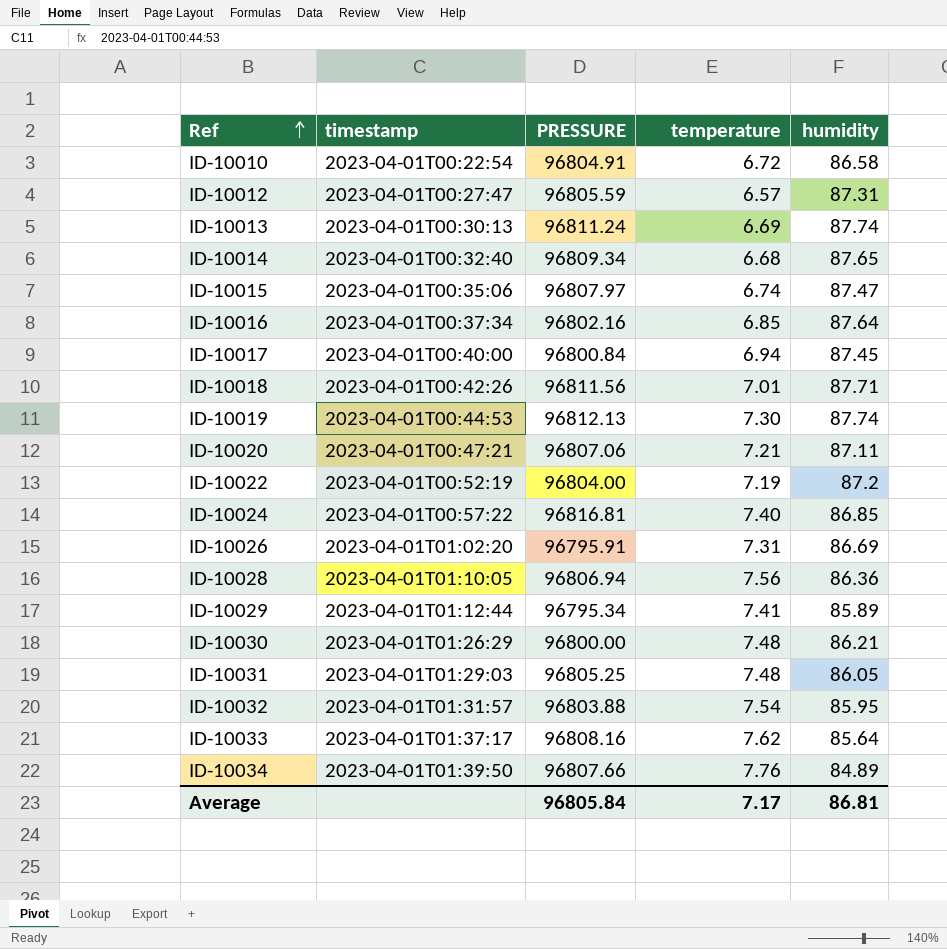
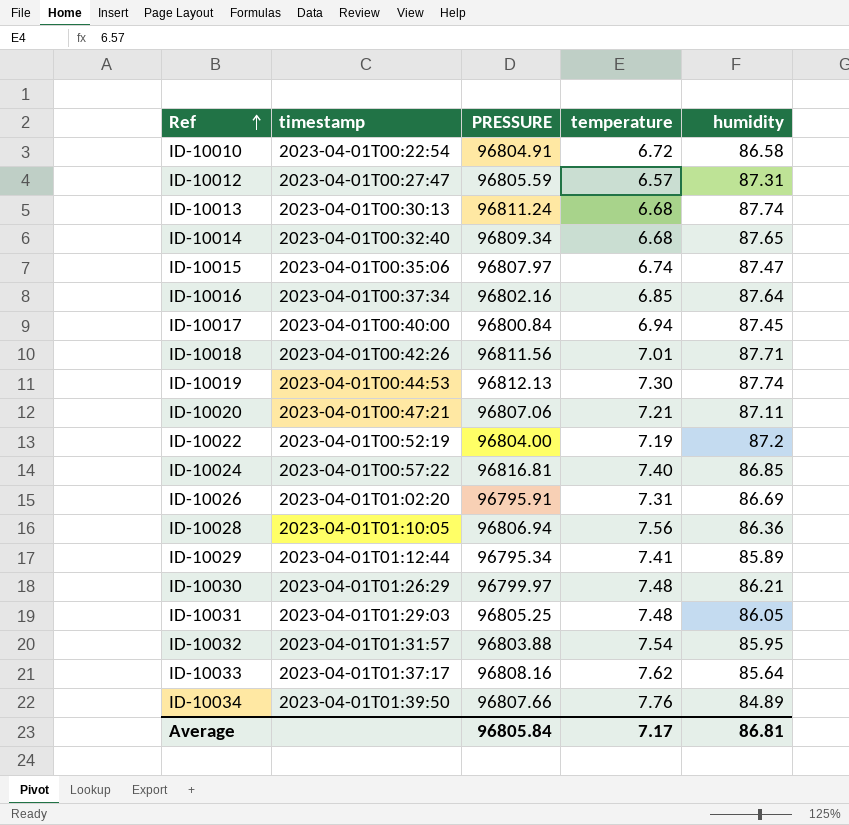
ID-10013 | temperature: 6.69 -> 6.68
ID-10030 | PRESSURE: 96800.00 -> 96799.97

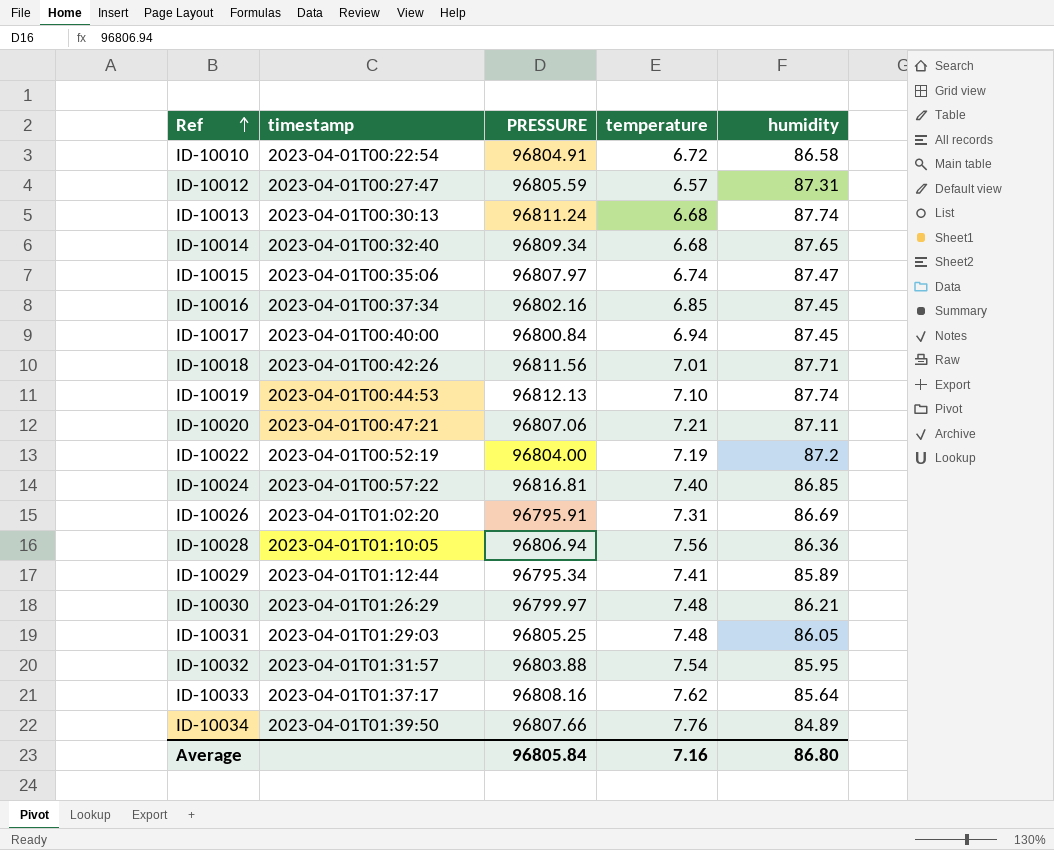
ID-10016 | humidity: 87.64 -> 87.45
ID-10019 | temperature: 7.30 -> 7.10
Average | temperature: 7.17 -> 7.16
Average | humidity: 86.81 -> 86.80

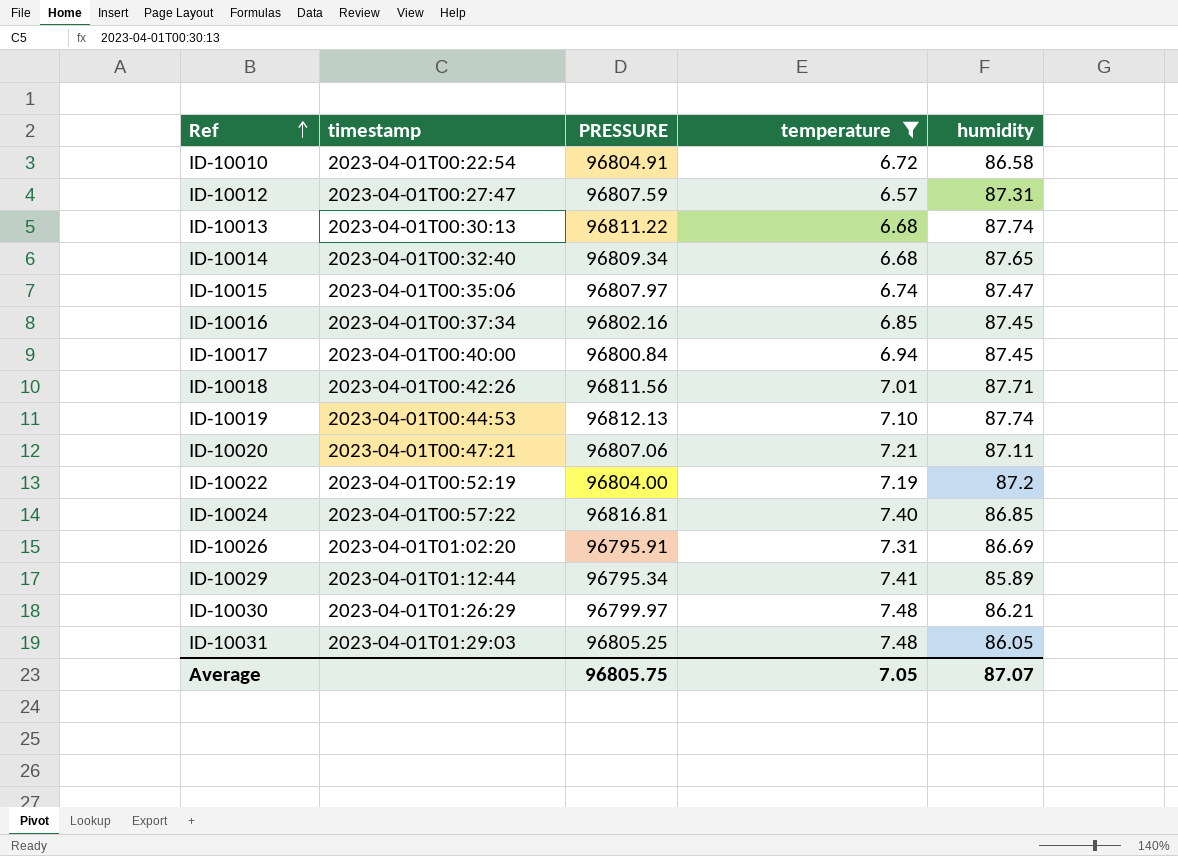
filter: none -> temperature <= 7.48
ID-10012 | PRESSURE: 96805.59 -> 96807.59
ID-10013 | PRESSURE: 96811.24 -> 96811.22
Average | PRESSURE: 96805.84 -> 96805.75
Average | temperature: 7.16 -> 7.05
Average | humidity: 86.80 -> 87.07

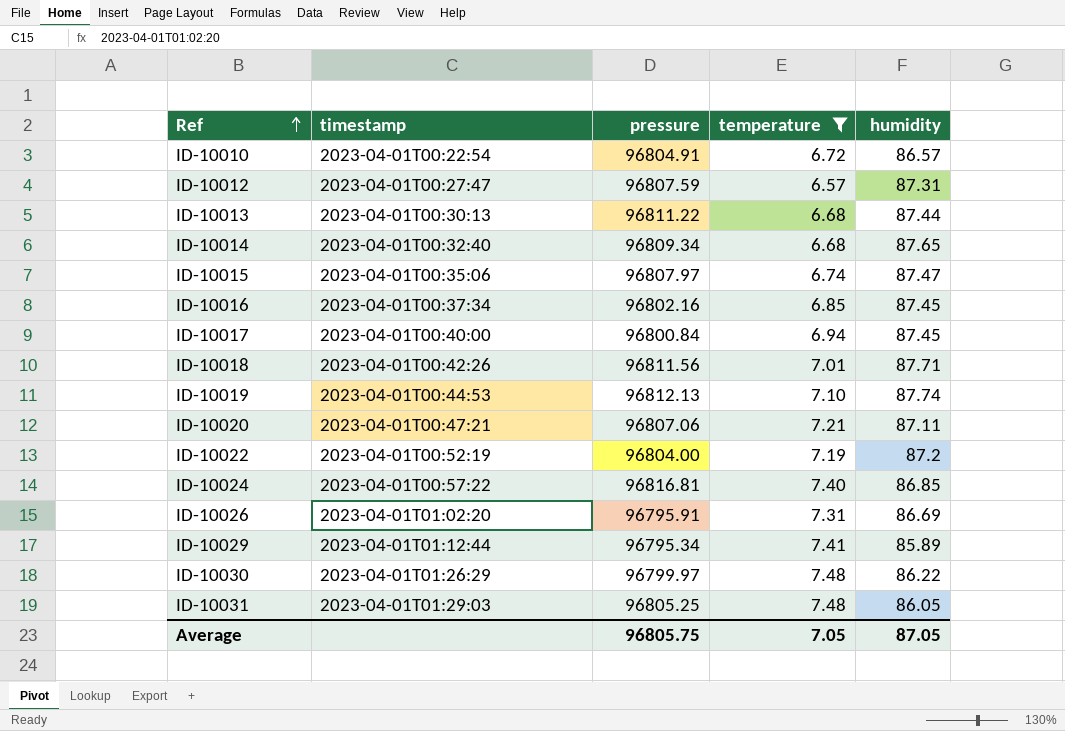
column name: PRESSURE -> pressure
ID-10010 | humidity: 86.58 -> 86.57
ID-10013 | humidity: 87.74 -> 87.44
ID-10030 | humidity: 86.21 -> 86.22
Average | humidity: 87.07 -> 87.05

